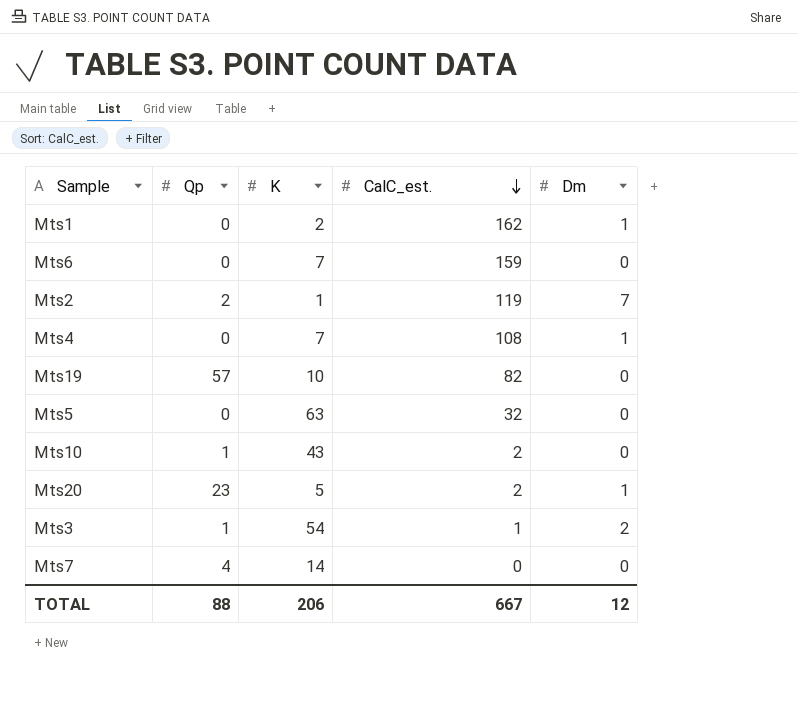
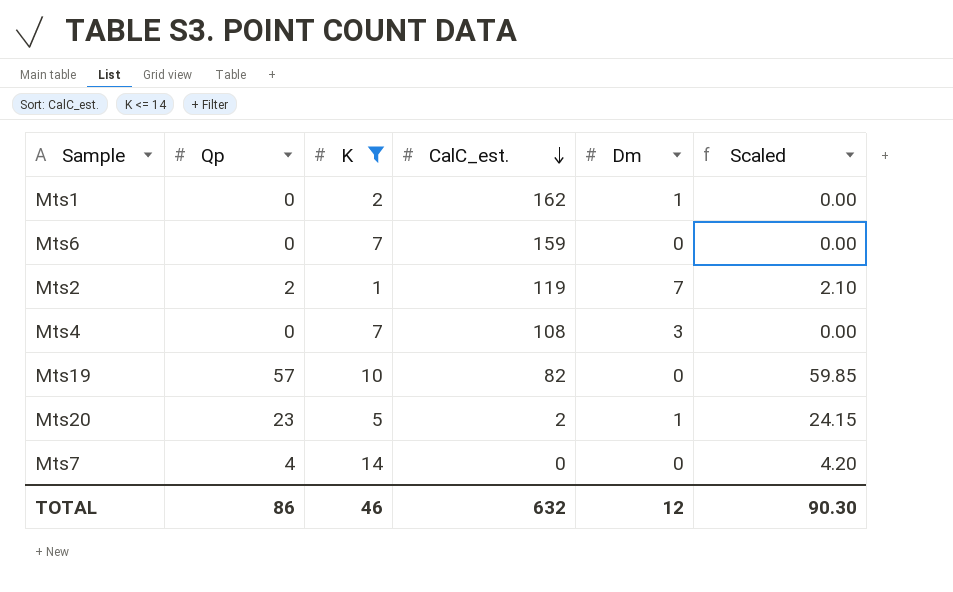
filter: none -> K <= 14
column Scaled | formula: none -> [Qp] * 1.05
Mts4 | Dm: 1 -> 3
TOTAL | Qp: 88 -> 86
TOTAL | K: 206 -> 46
TOTAL | CalC_est.: 667 -> 632

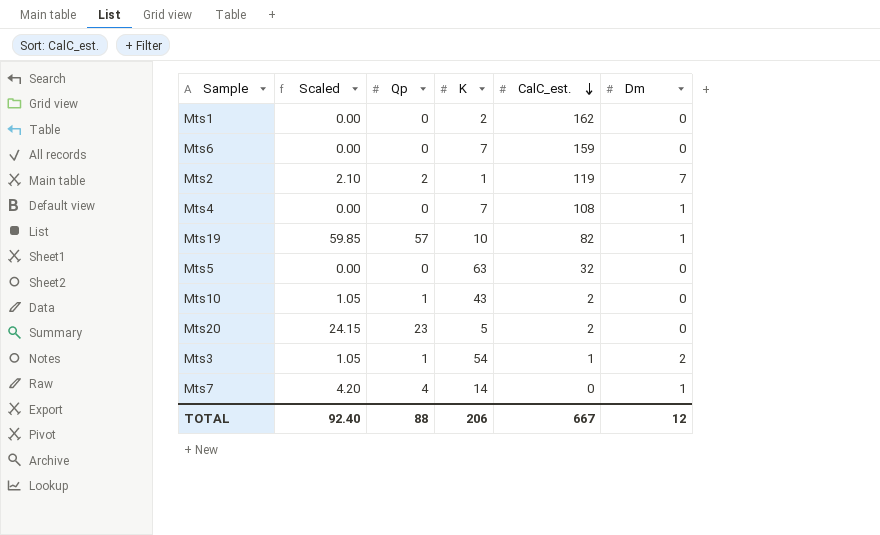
filter: K <= 14 -> none
column Scaled | position: 6 -> 2
Mts1 | Dm: 1 -> 0
Mts4 | Dm: 3 -> 1
Mts19 | Dm: 0 -> 1
Mts20 | Dm: 1 -> 0
Mts7 | Dm: 0 -> 1
TOTAL | Scaled: 90.30 -> 92.40
TOTAL | Qp: 86 -> 88
TOTAL | K: 46 -> 206
TOTAL | CalC_est.: 632 -> 667

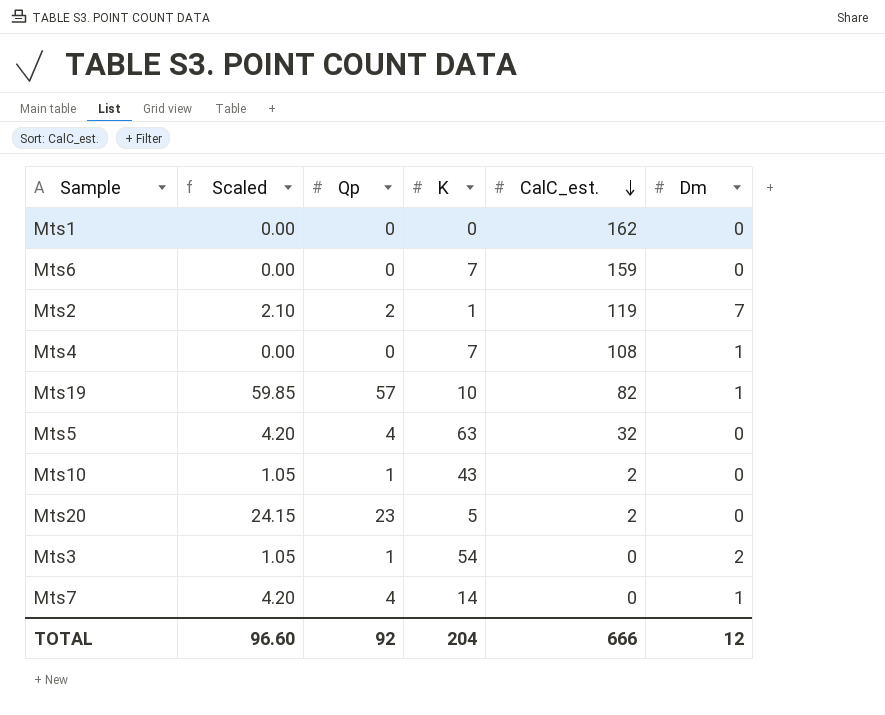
Mts1 | K: 2 -> 0
Mts5 | Scaled: 0.00 -> 4.20
Mts5 | Qp: 0 -> 4
Mts3 | CalC_est.: 1 -> 0
TOTAL | Scaled: 92.40 -> 96.60
TOTAL | Qp: 88 -> 92
TOTAL | K: 206 -> 204
TOTAL | CalC_est.: 667 -> 666

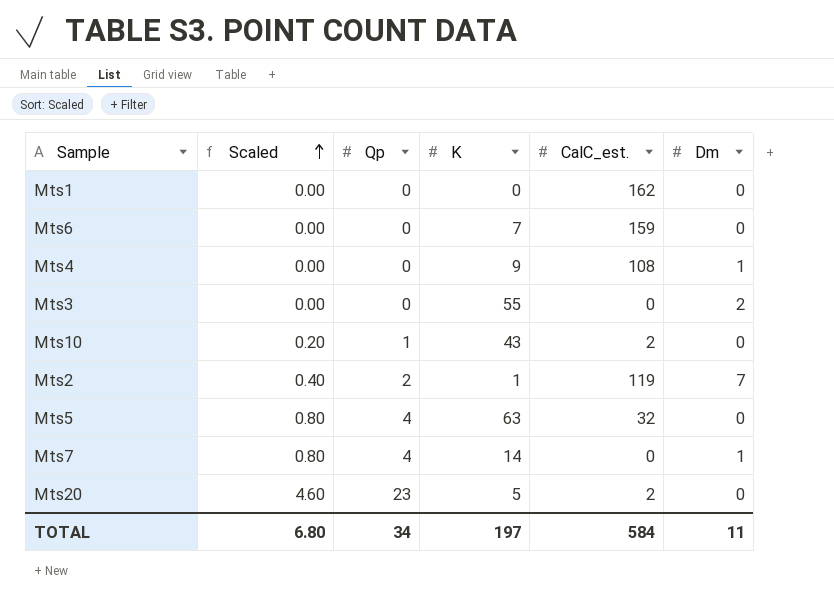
row order: CalC_est. descending -> Scaled ascending
column Scaled | formula: [Qp] * 1.05 -> [Qp] * 0.2
row Mts19: 59.85 | 57 | 10 | 82 | 1 -> none
Mts4 | K: 7 -> 9
Mts3 | Qp: 1 -> 0
Mts3 | K: 54 -> 55
TOTAL | Scaled: 96.60 -> 6.80
TOTAL | Qp: 92 -> 34
TOTAL | K: 204 -> 197
TOTAL | CalC_est.: 666 -> 584
TOTAL | Dm: 12 -> 11

